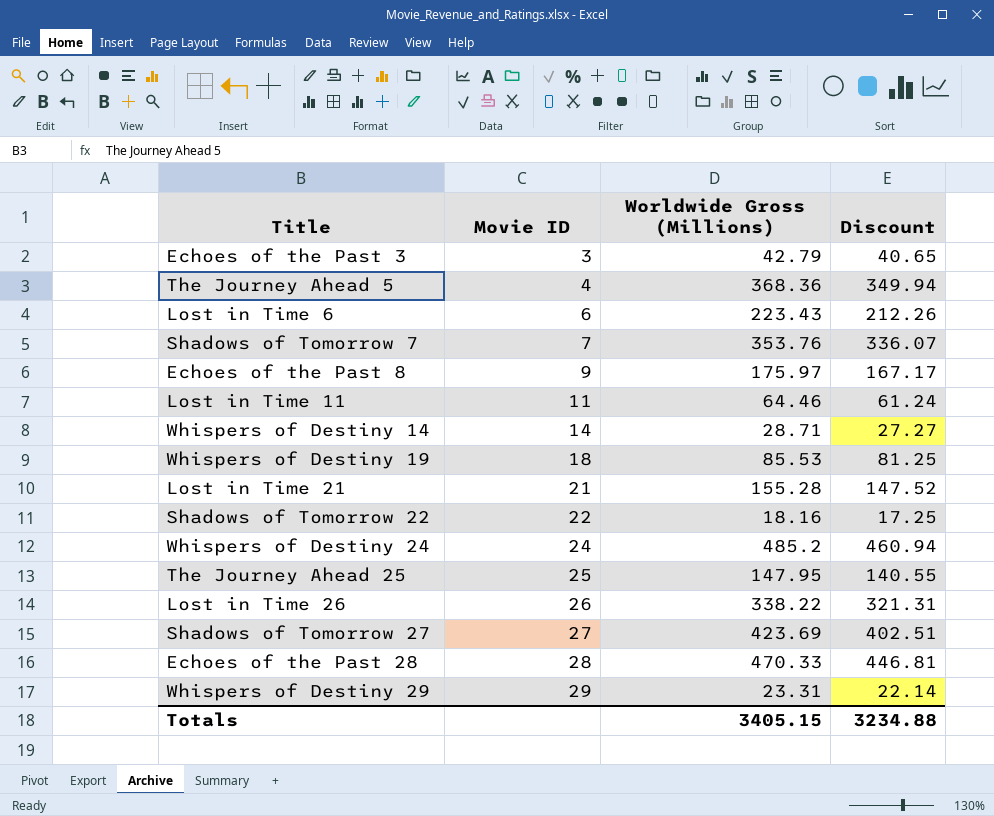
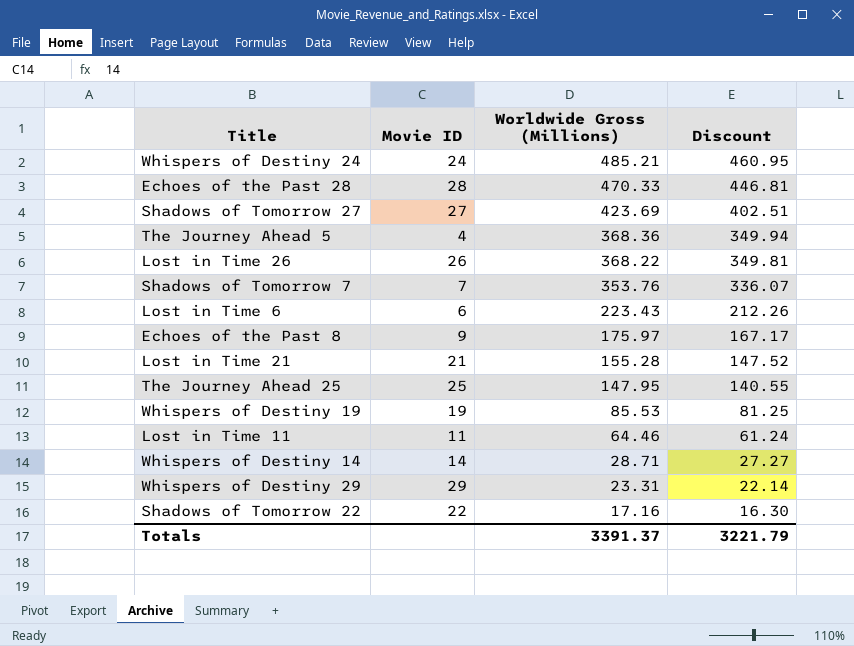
row order: Movie ID ascending -> Worldwide Gross (Millions) descending
row Echoes of the Past 3: 3 | 42.79 | 40.65 -> none
Whispers of Destiny 24 | Worldwide Gross (Millions): 485.2 -> 485.21
Whispers of Destiny 24 | Discount: 460.94 -> 460.95
Lost in Time 26 | Worldwide Gross (Millions): 338.22 -> 368.22
Lost in Time 26 | Discount: 321.31 -> 349.81
Whispers of Destiny 19 | Movie ID: 18 -> 19
Shadows of Tomorrow 22 | Worldwide Gross (Millions): 18.16 -> 17.16
Shadows of Tomorrow 22 | Discount: 17.25 -> 16.30
Totals | Worldwide Gross (Millions): 3405.15 -> 3391.37
Totals | Discount: 3234.88 -> 3221.79

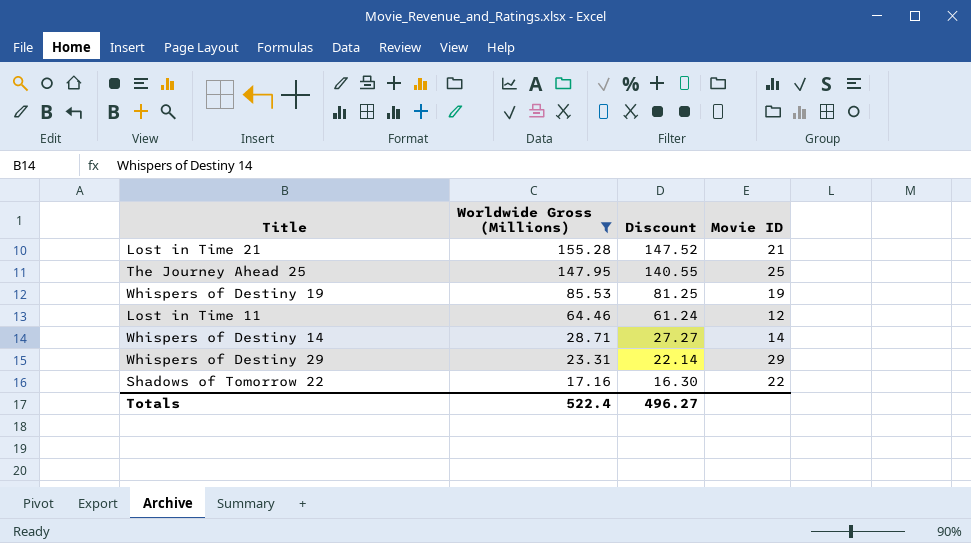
filter: none -> Worldwide Gross (Millions) <= 155.28
column Movie ID | position: 2 -> 4
Lost in Time 11 | Movie ID: 11 -> 12
Totals | Worldwide Gross (Millions): 3391.37 -> 522.4
Totals | Discount: 3221.79 -> 496.27

